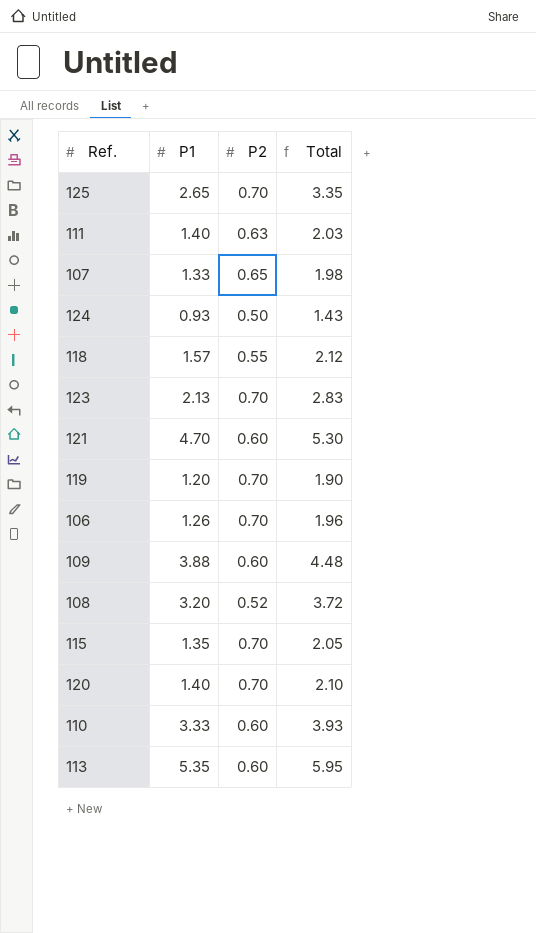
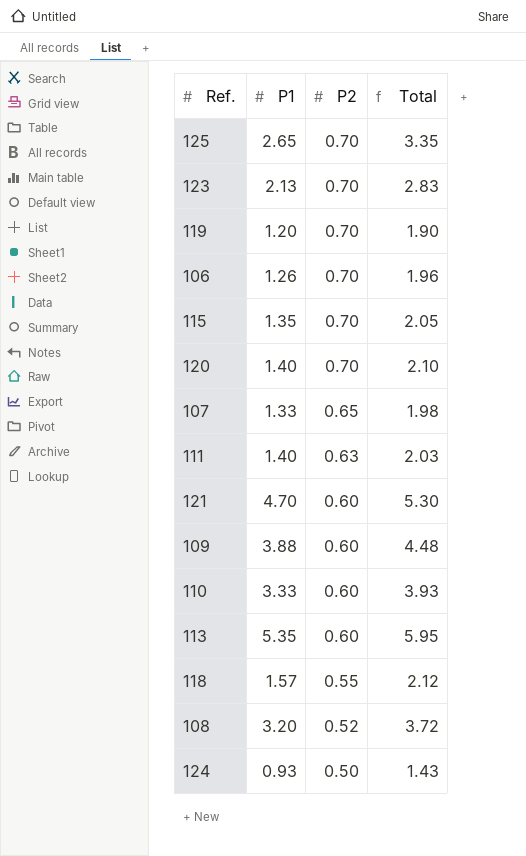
row order: none -> P2 descending

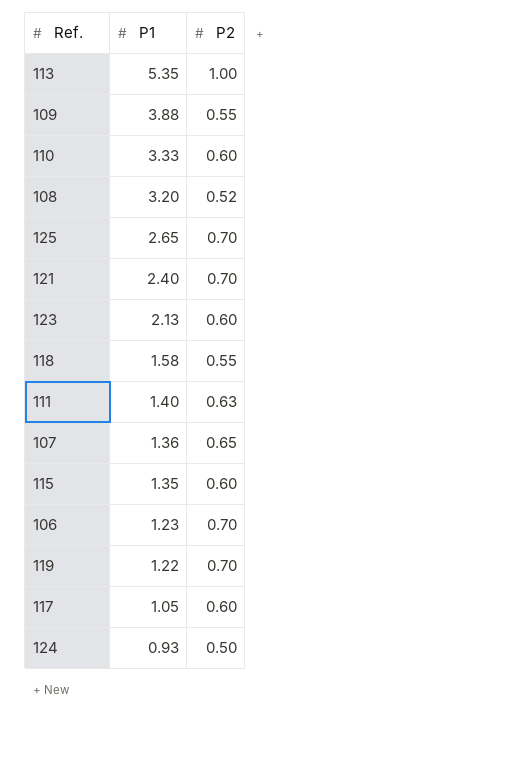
row order: P2 descending -> P1 descending
column Total | formula: [P1] + [P2] -> none
row 120: 1.40 | 0.70 | 2.10 -> none
113 | P2: 0.60 -> 1.00
109 | P2: 0.60 -> 0.55
121 | P1: 4.70 -> 2.40
121 | P2: 0.60 -> 0.70
123 | P2: 0.70 -> 0.60
118 | P1: 1.57 -> 1.58
107 | P1: 1.33 -> 1.36
115 | P2: 0.70 -> 0.60
106 | P1: 1.26 -> 1.23
119 | P1: 1.20 -> 1.22
row 117: none -> 1.05 | 0.60

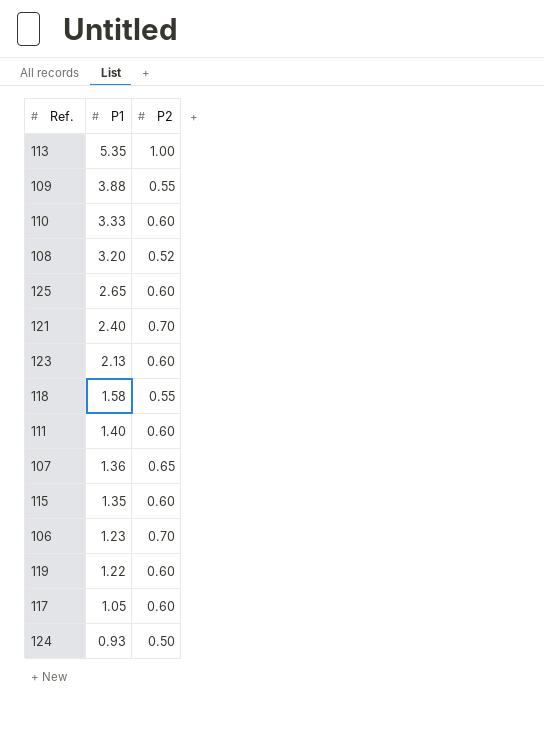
125 | P2: 0.70 -> 0.60
111 | P2: 0.63 -> 0.60
119 | P2: 0.70 -> 0.60

